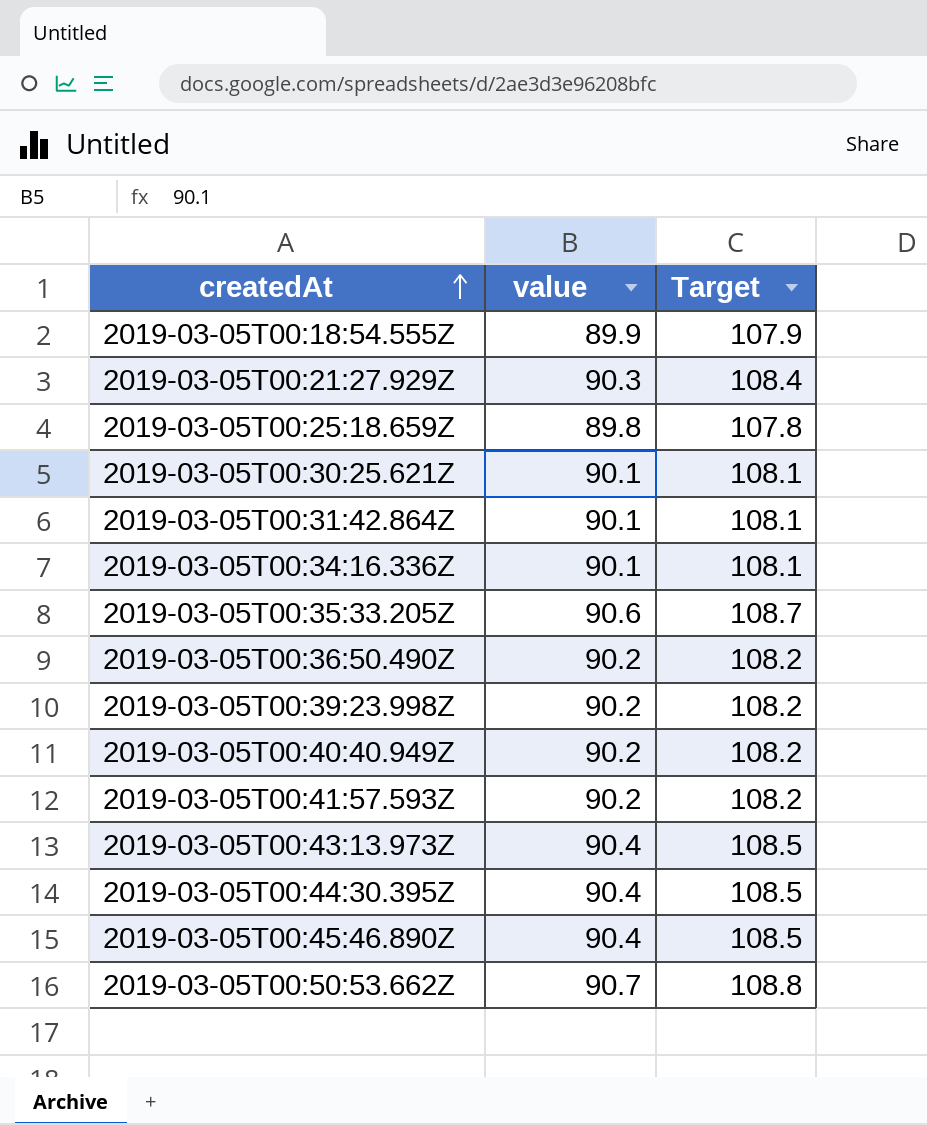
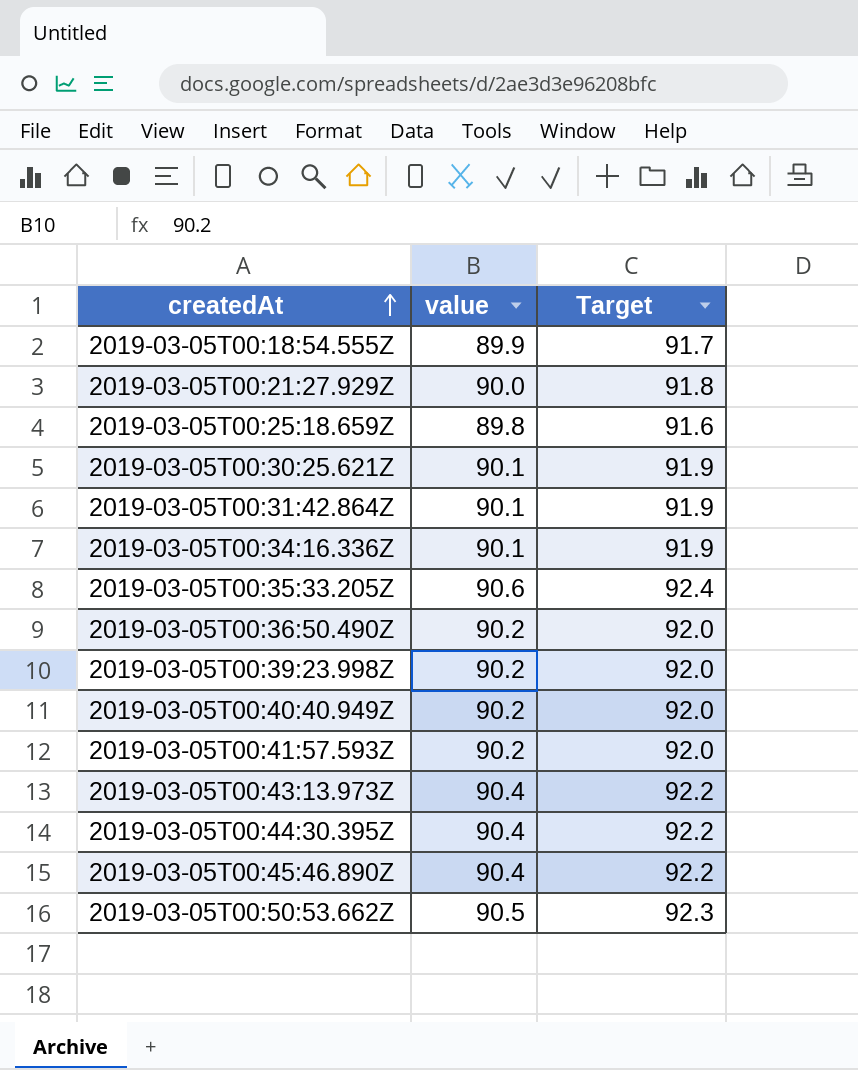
column Target | formula: [value] * 1.2 -> [value] * 1.02
2019-03-05T00:21:27.929Z | value: 90.3 -> 90.0
2019-03-05T00:50:53.662Z | value: 90.7 -> 90.5

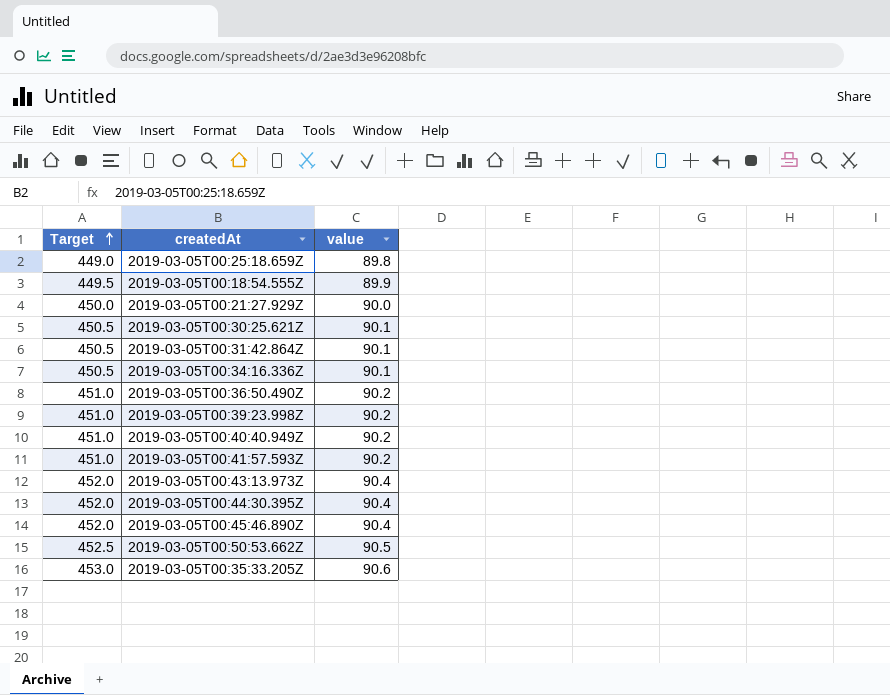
row order: createdAt ascending -> Target ascending
column Target | formula: [value] * 1.02 -> [value] * 5
column Target | position: 3 -> 1

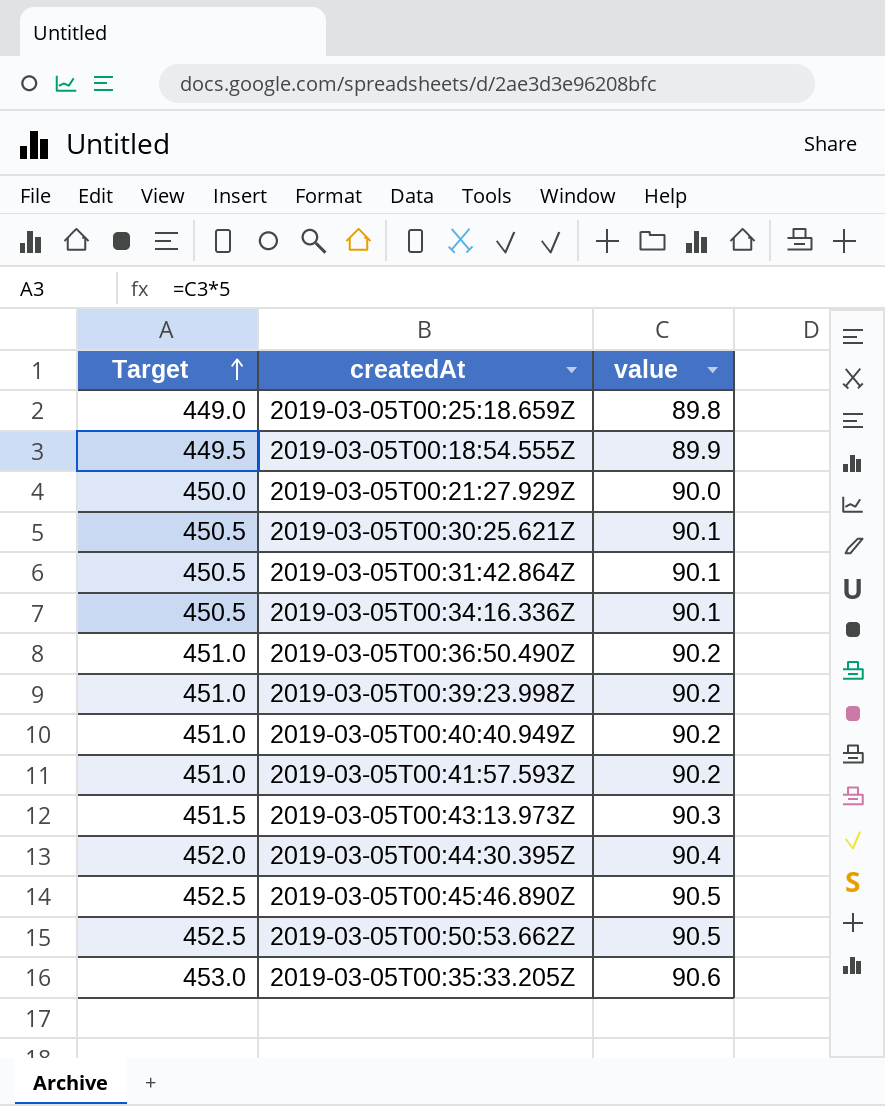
2019-03-05T00:43:13.973Z | Target: 452.0 -> 451.5
2019-03-05T00:43:13.973Z | value: 90.4 -> 90.3
2019-03-05T00:45:46.890Z | Target: 452.0 -> 452.5
2019-03-05T00:45:46.890Z | value: 90.4 -> 90.5

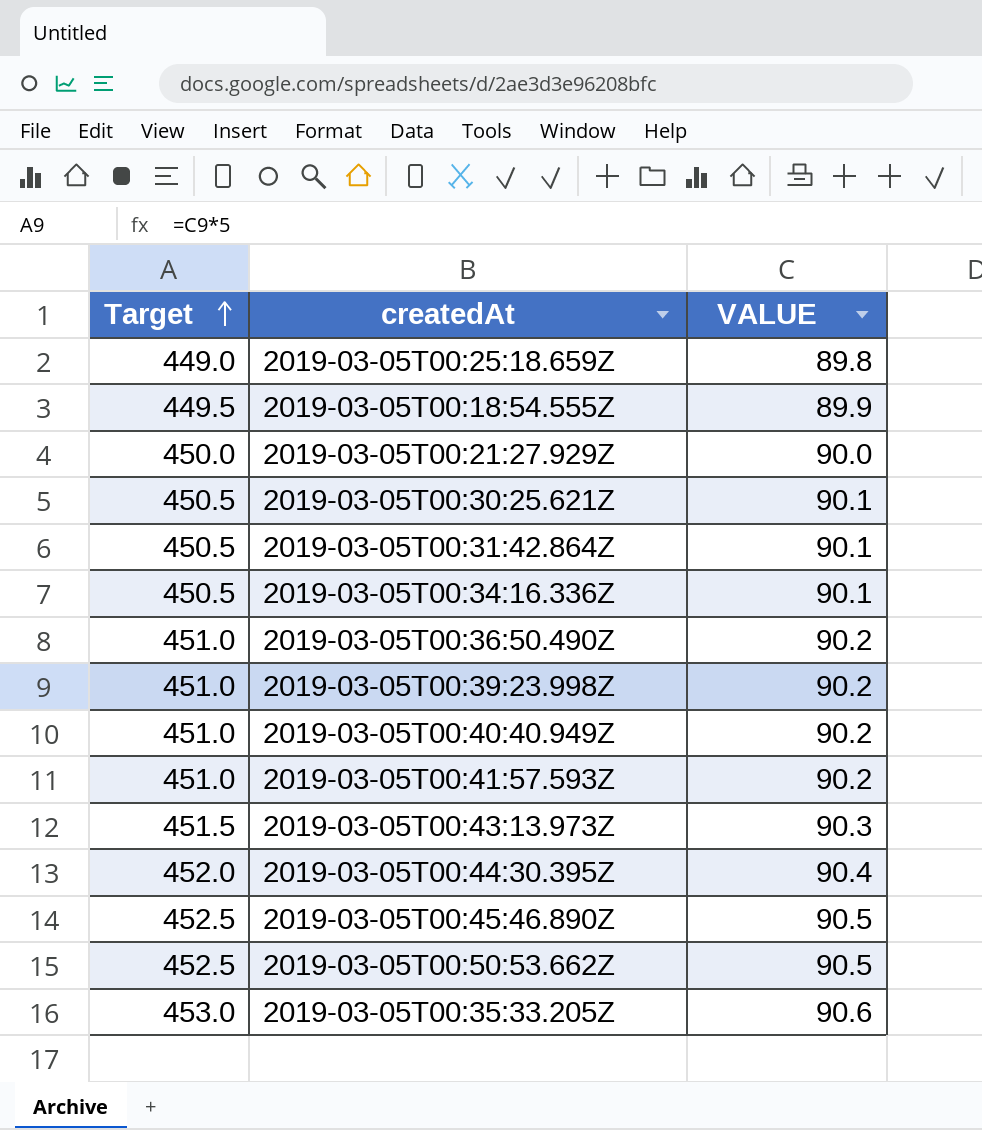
column name: value -> VALUE

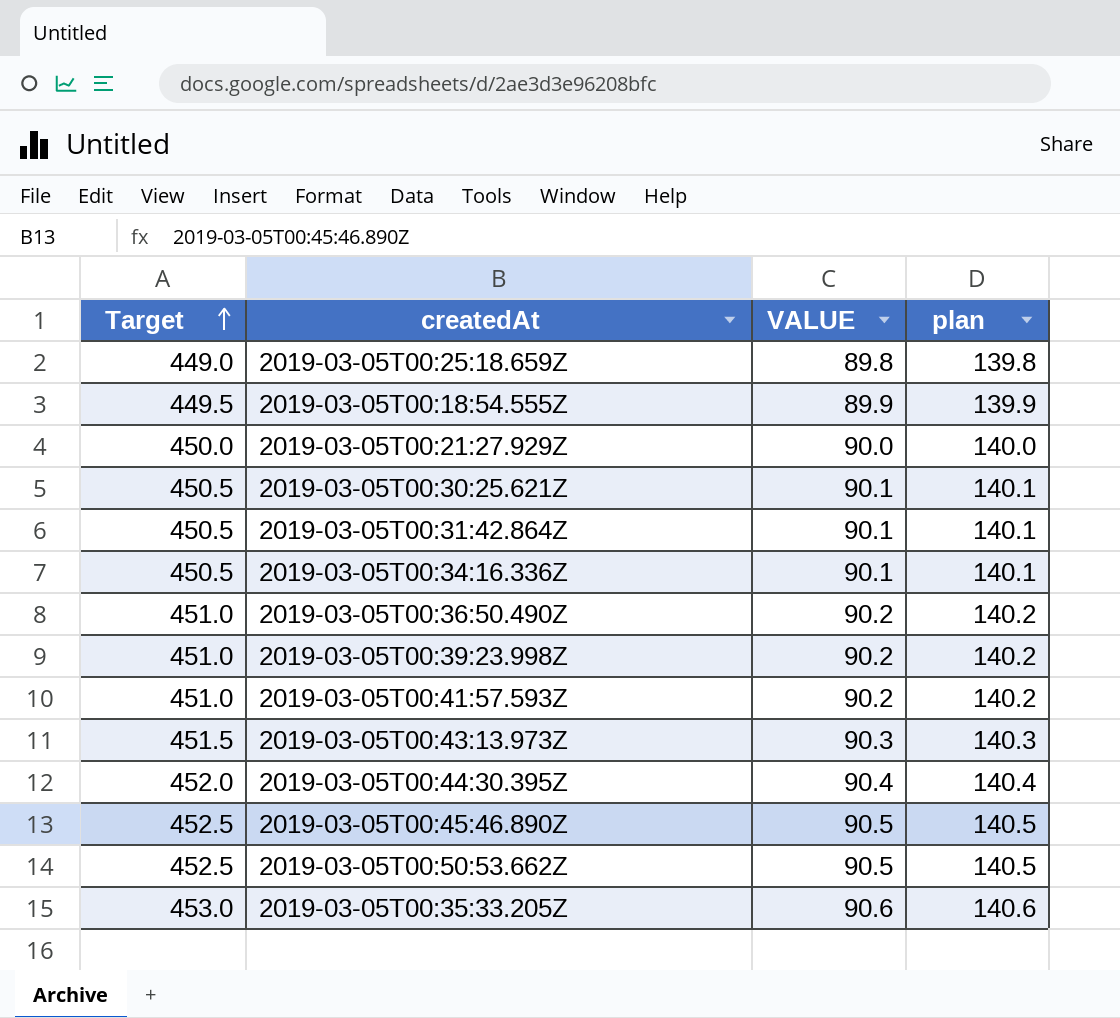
column plan | formula: none -> [VALUE] + 50
row 2019-03-05T00:40:40.949Z: 451.0 | 90.2 -> none

